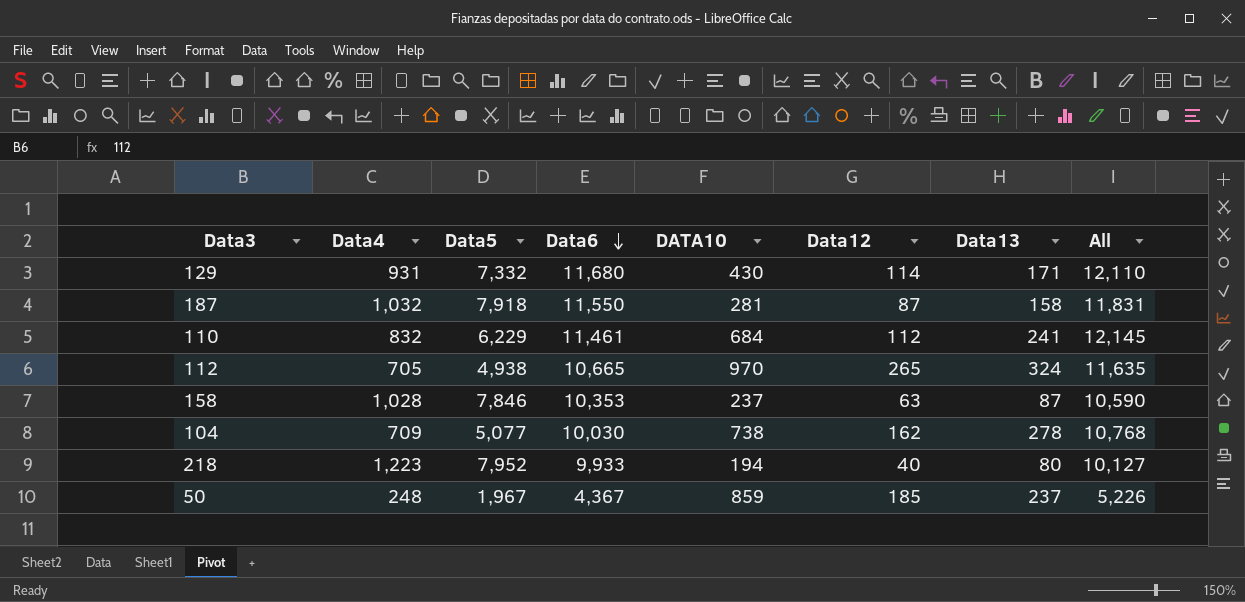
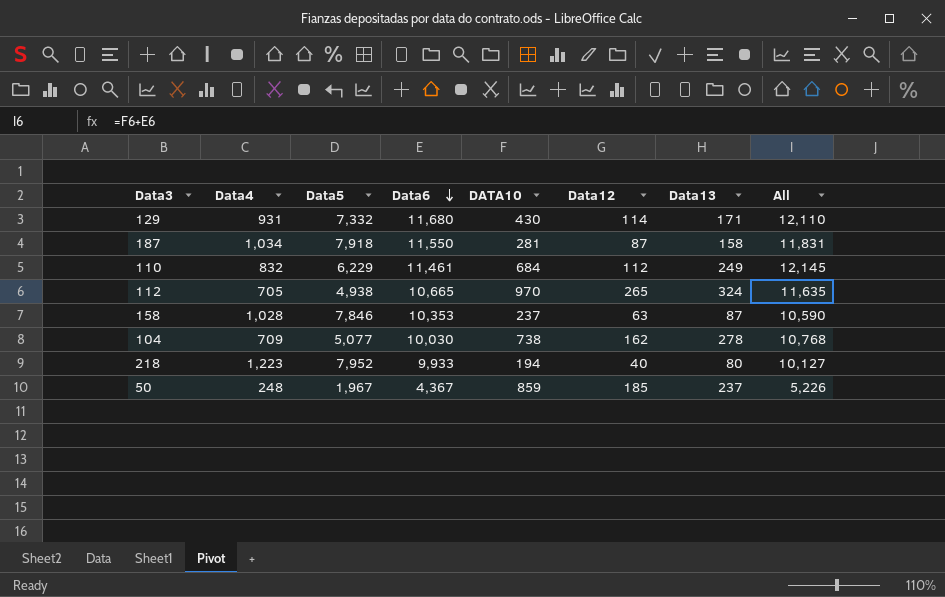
187 | Data4: 1,032 -> 1,034
110 | Data13: 241 -> 249

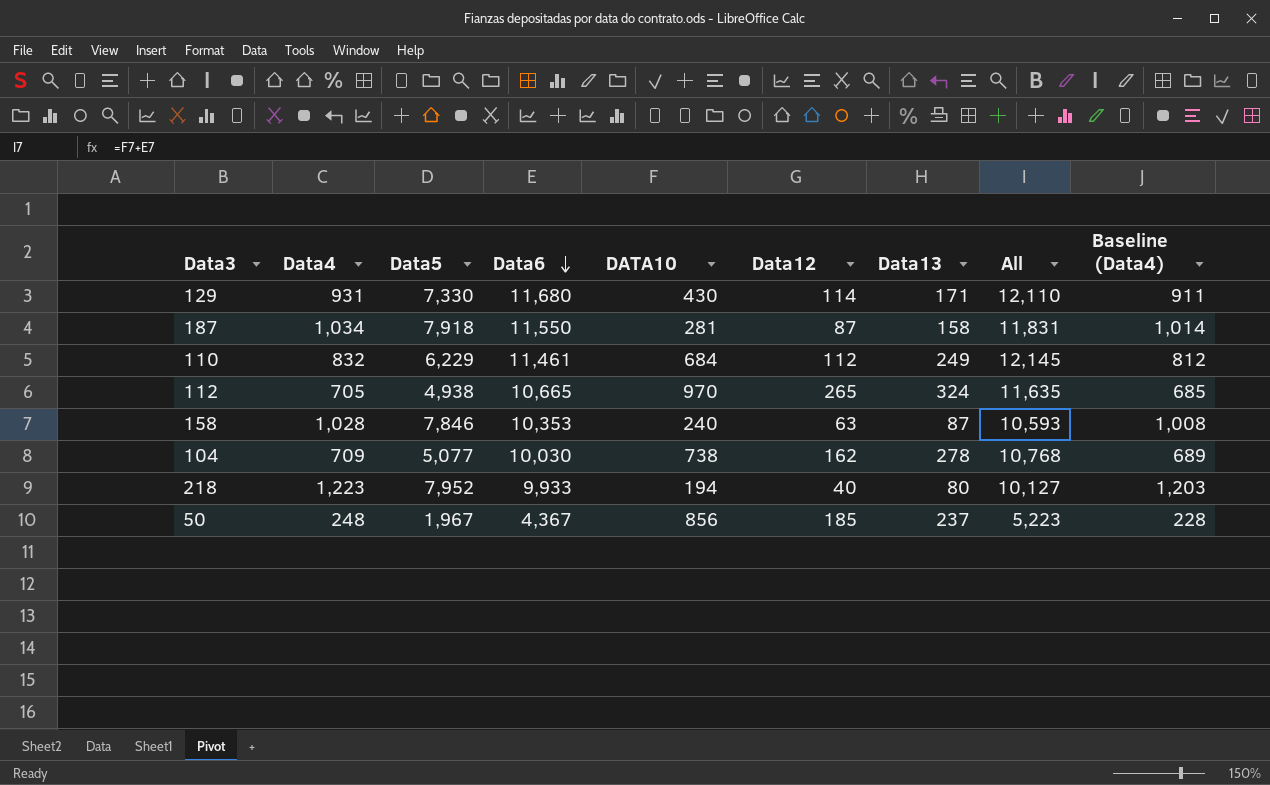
column Baseline (Data4) | formula: none -> [Data4] - 20
129 | Data5: 7,332 -> 7,330
158 | DATA10: 237 -> 240
158 | All: 10,590 -> 10,593
50 | DATA10: 859 -> 856
50 | All: 5,226 -> 5,223

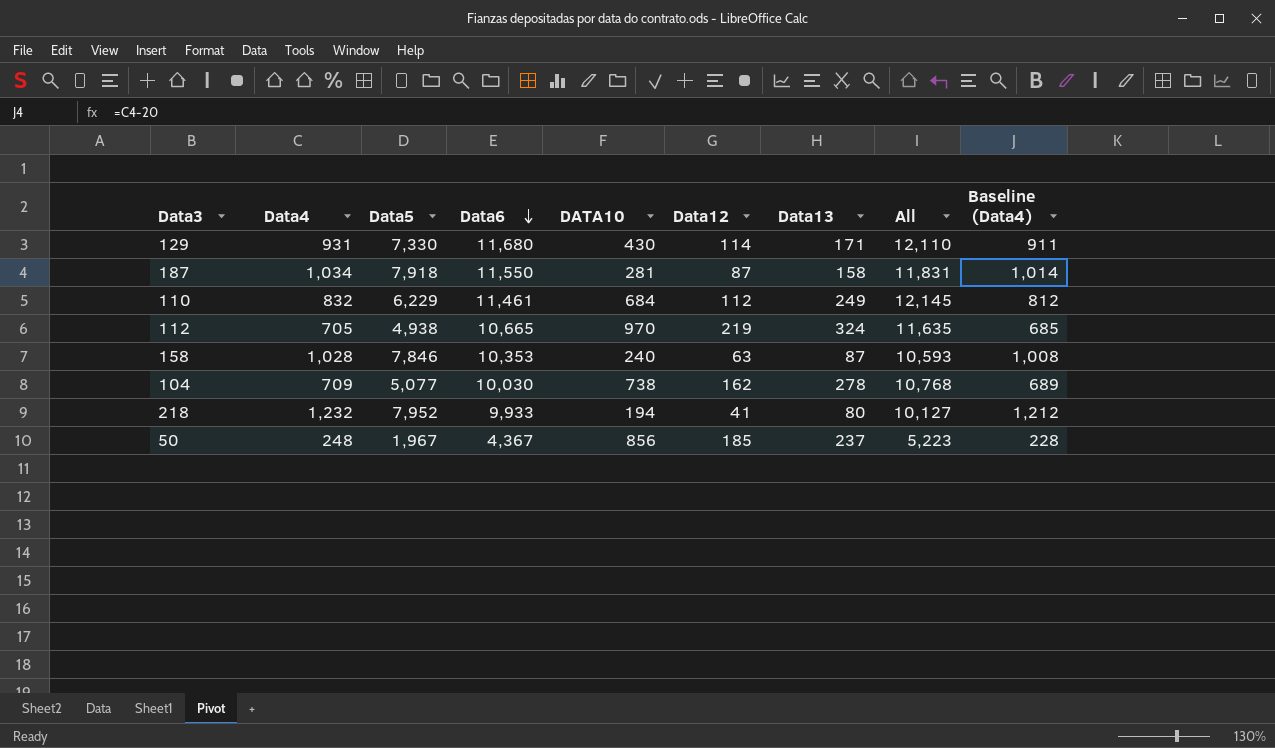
112 | Data12: 265 -> 219
218 | Data4: 1,223 -> 1,232
218 | Data12: 40 -> 41
218 | Baseline (Data4): 1,203 -> 1,212

